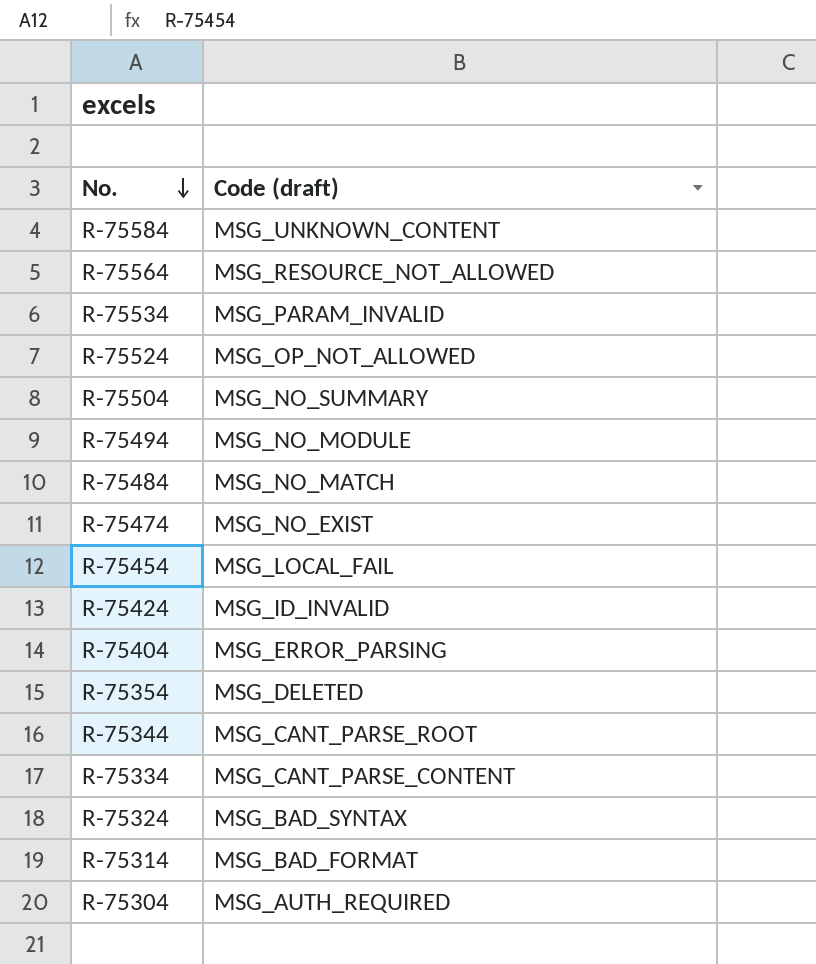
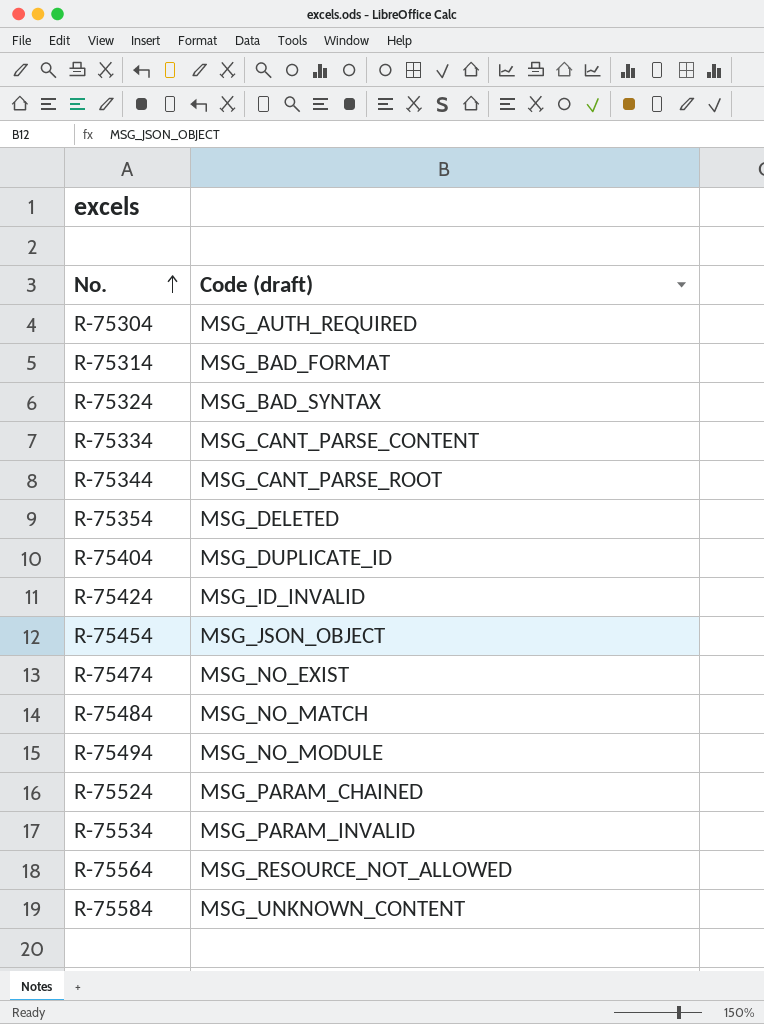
row order: No. descending -> No. ascending
row R-75504: MSG_NO_SUMMARY -> none
R-75404 | Code (draft): MSG_ERROR_PARSING -> MSG_DUPLICATE_ID
R-75454 | Code (draft): MSG_LOCAL_FAIL -> MSG_JSON_OBJECT
R-75524 | Code (draft): MSG_OP_NOT_ALLOWED -> MSG_PARAM_CHAINED

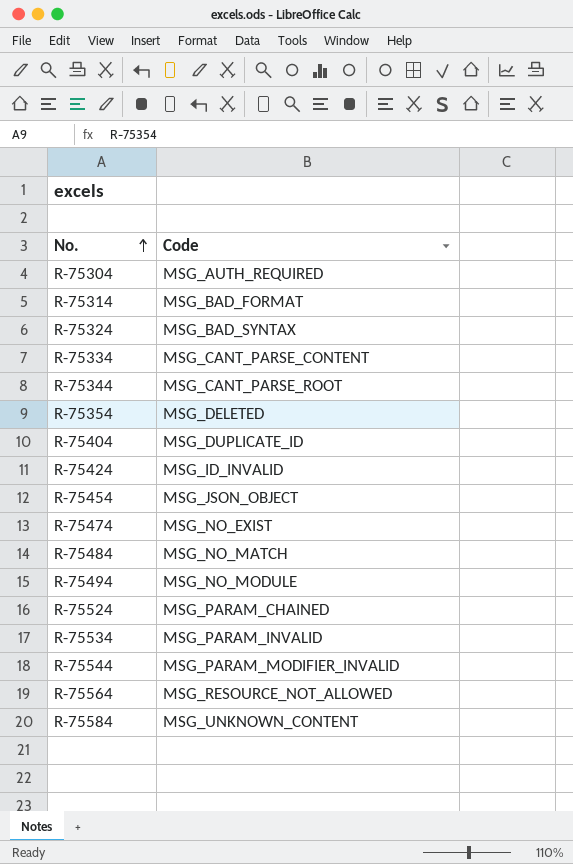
column name: Code (draft) -> Code
row R-75544: none -> MSG_PARAM_MODIFIER_INVALID

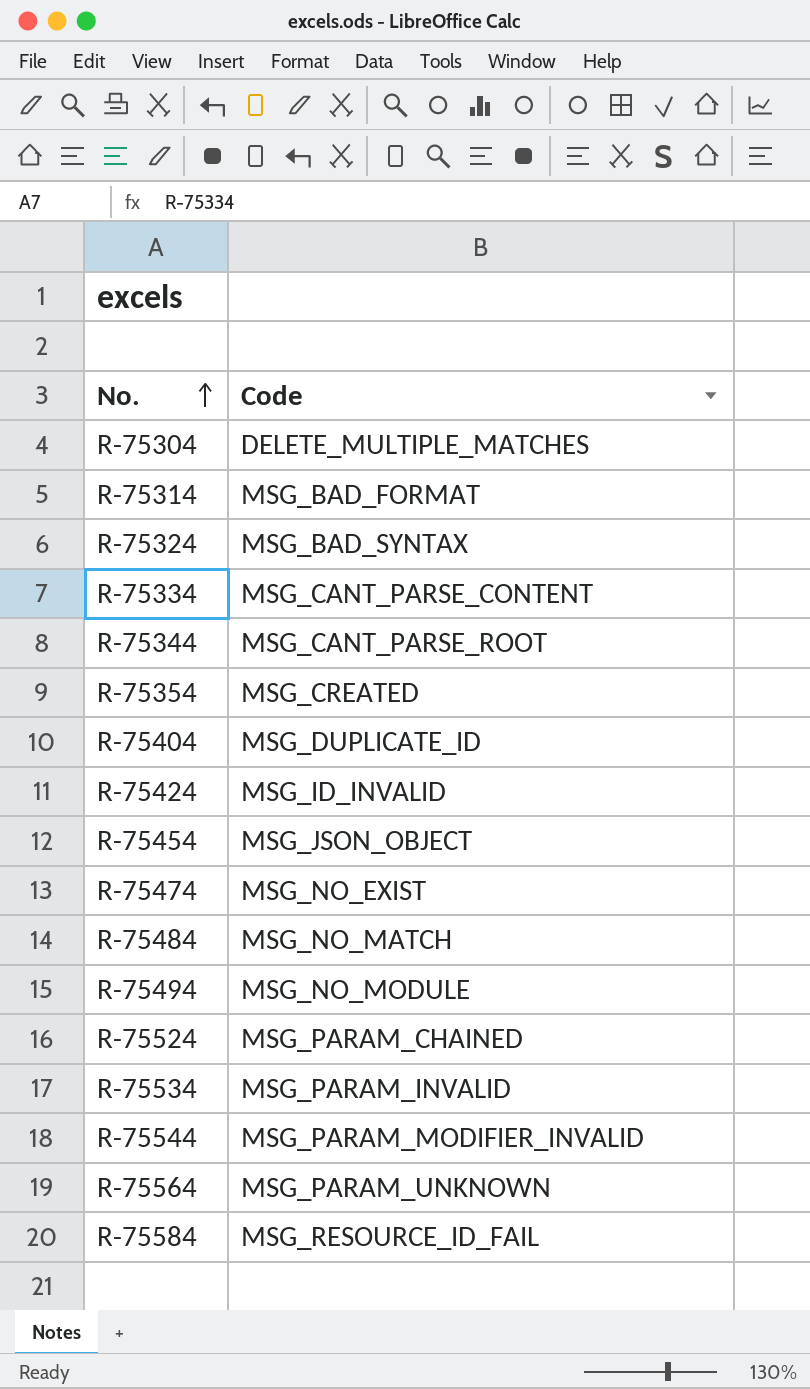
R-75304 | Code: MSG_AUTH_REQUIRED -> DELETE_MULTIPLE_MATCHES
R-75354 | Code: MSG_DELETED -> MSG_CREATED
R-75564 | Code: MSG_RESOURCE_NOT_ALLOWED -> MSG_PARAM_UNKNOWN
R-75584 | Code: MSG_UNKNOWN_CONTENT -> MSG_RESOURCE_ID_FAIL

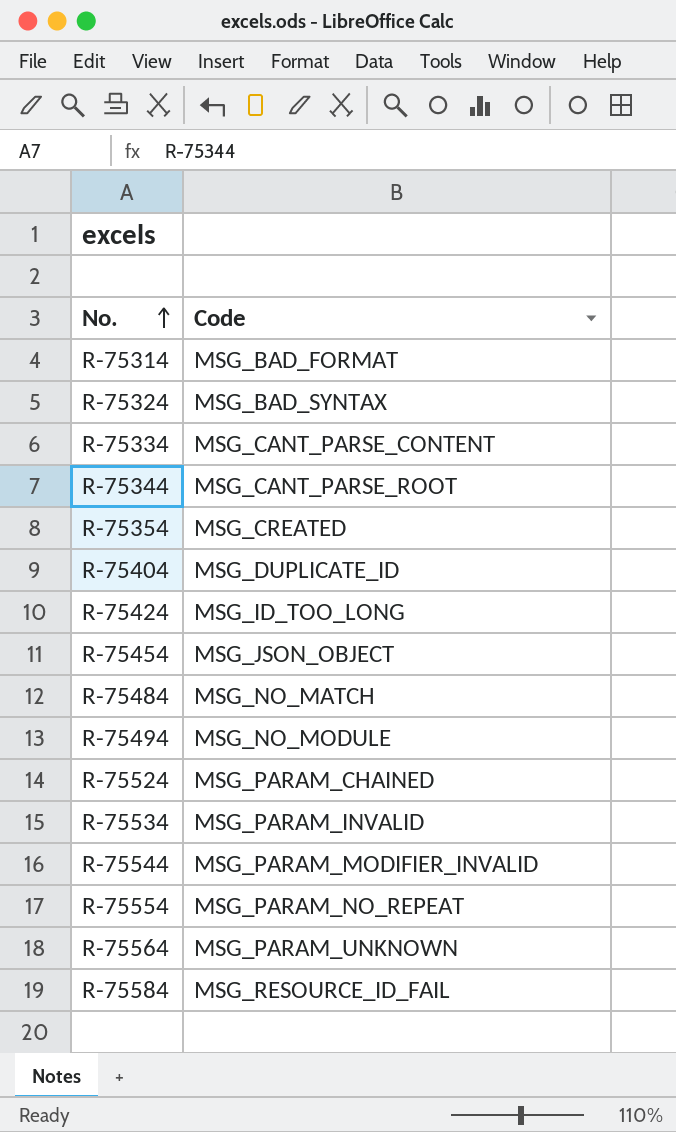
row R-75304: DELETE_MULTIPLE_MATCHES -> none
row R-75474: MSG_NO_EXIST -> none
R-75424 | Code: MSG_ID_INVALID -> MSG_ID_TOO_LONG
row R-75554: none -> MSG_PARAM_NO_REPEAT

